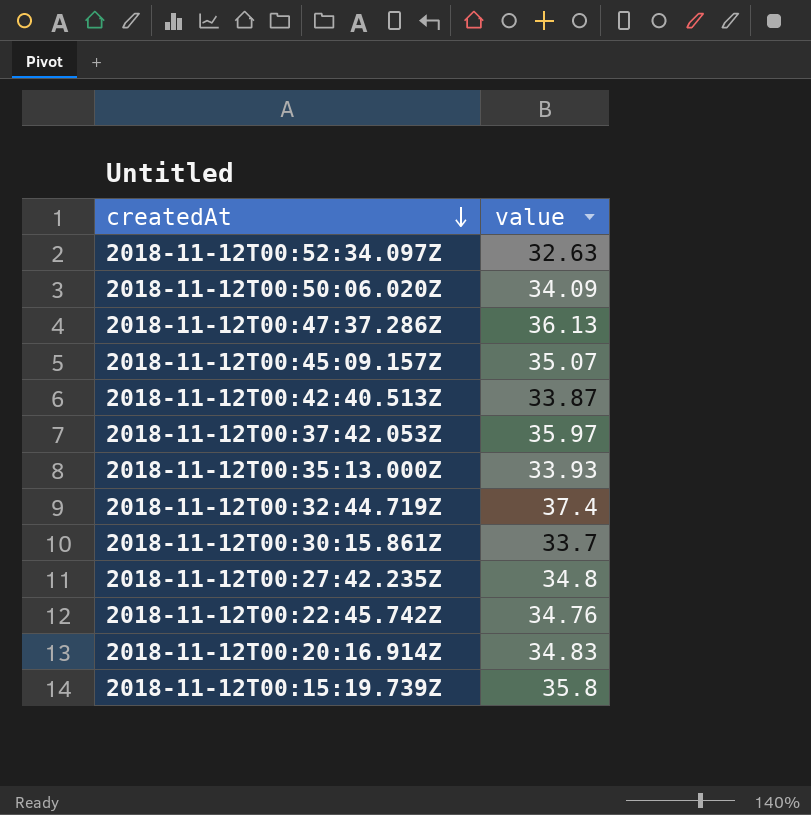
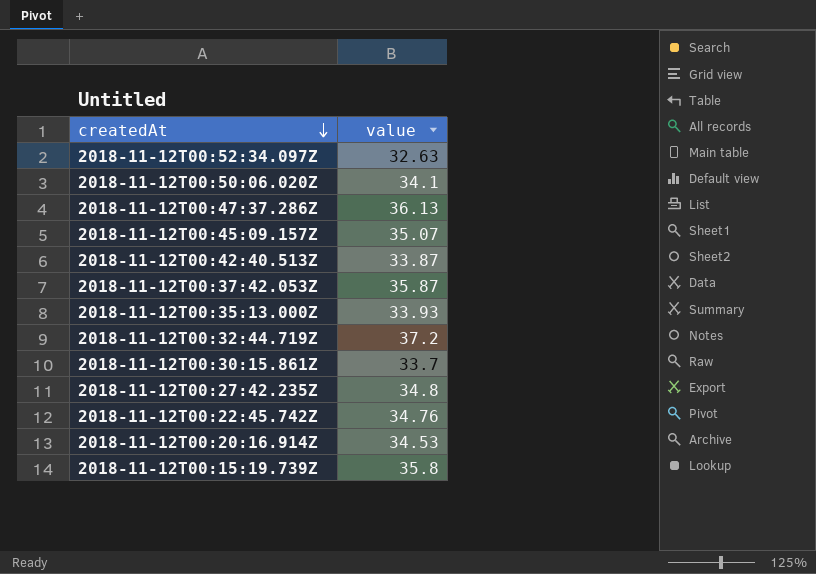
2018-11-12T00:50:06.020Z | value: 34.09 -> 34.1
2018-11-12T00:37:42.053Z | value: 35.97 -> 35.87
2018-11-12T00:32:44.719Z | value: 37.4 -> 37.2
2018-11-12T00:20:16.914Z | value: 34.83 -> 34.53

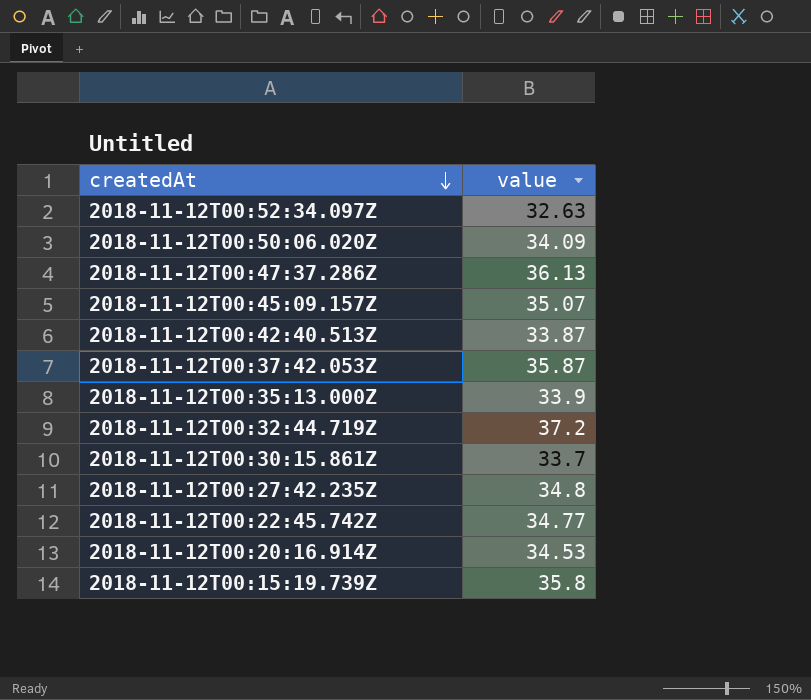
2018-11-12T00:50:06.020Z | value: 34.1 -> 34.09
2018-11-12T00:35:13.000Z | value: 33.93 -> 33.9
2018-11-12T00:22:45.742Z | value: 34.76 -> 34.77

